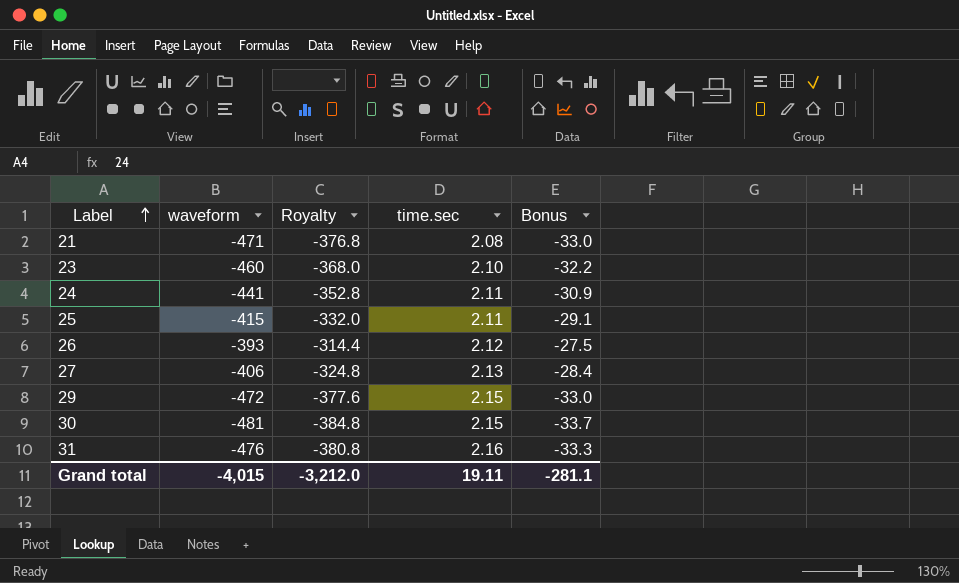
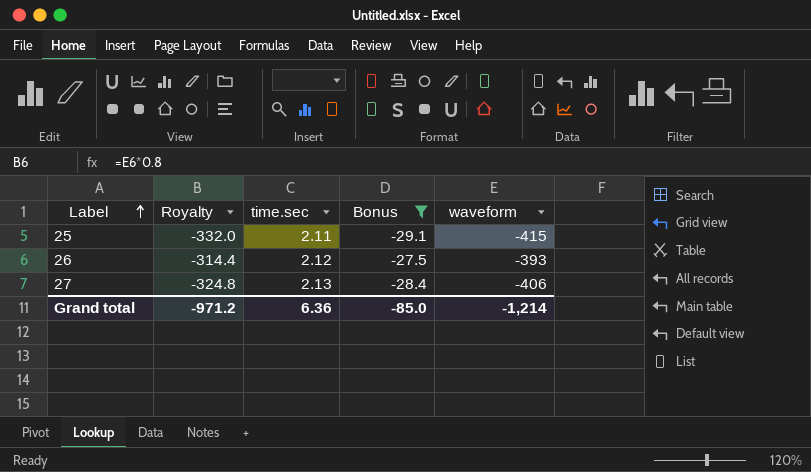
filter: none -> Bonus >= -29.1
column waveform | position: 2 -> 5
Grand total | Royalty: -3,212.0 -> -971.2
Grand total | time.sec: 19.11 -> 6.36
Grand total | Bonus: -281.1 -> -85.0
Grand total | waveform: -4,015 -> -1,214

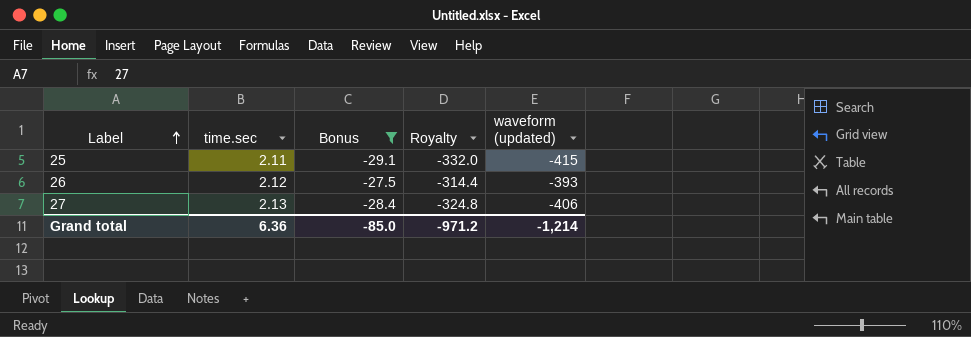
column Royalty | position: 2 -> 4
column name: waveform -> waveform (updated)

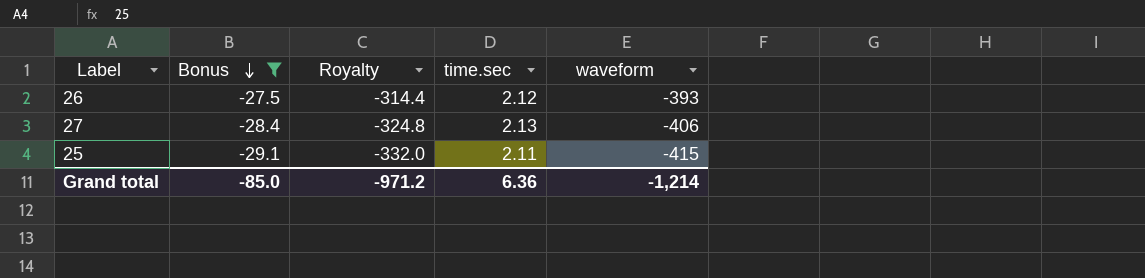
row order: Label ascending -> Bonus descending
column time.sec | position: 2 -> 4
column name: waveform (updated) -> waveform

